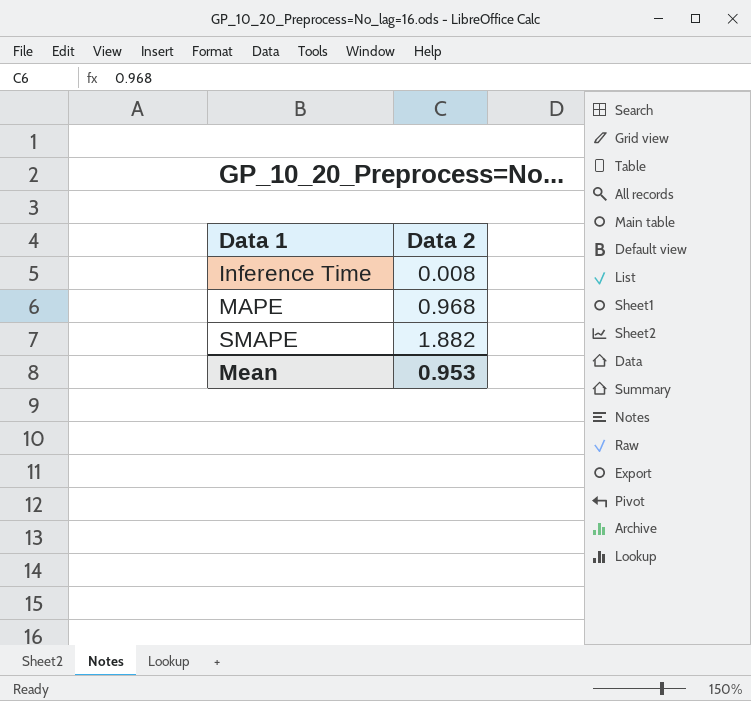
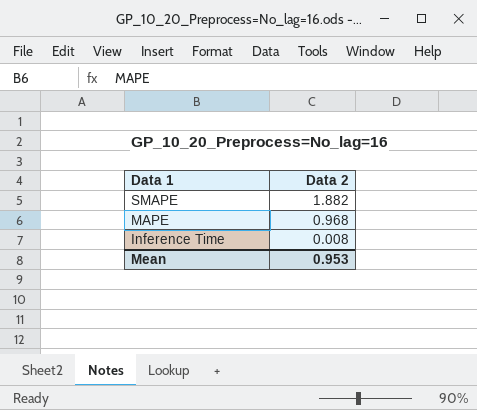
row order: Data 1 ascending -> Data 1 descending

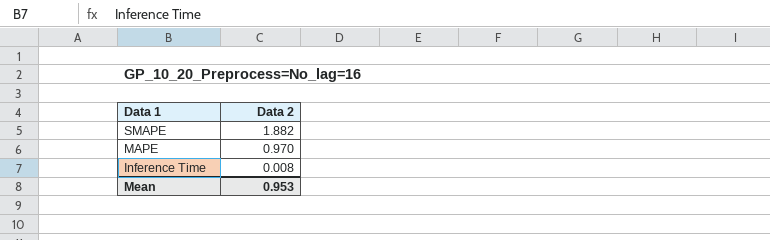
MAPE | Data 2: 0.968 -> 0.970

